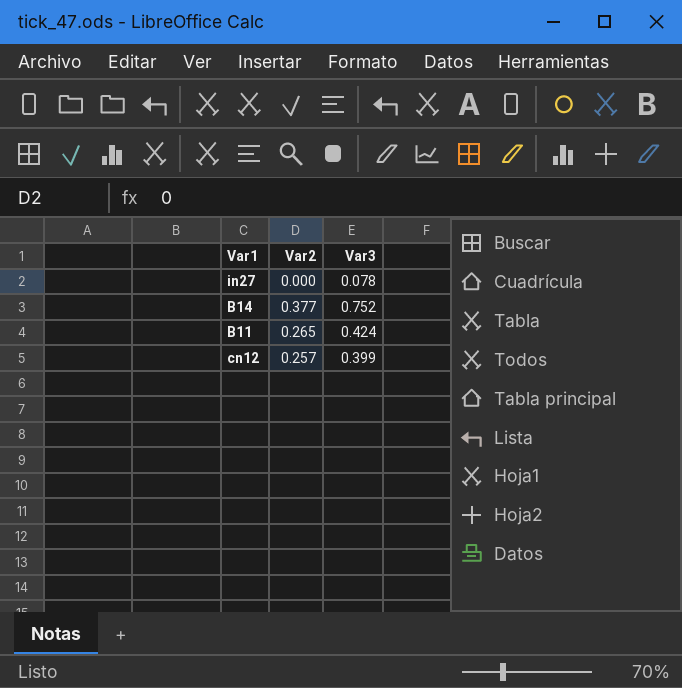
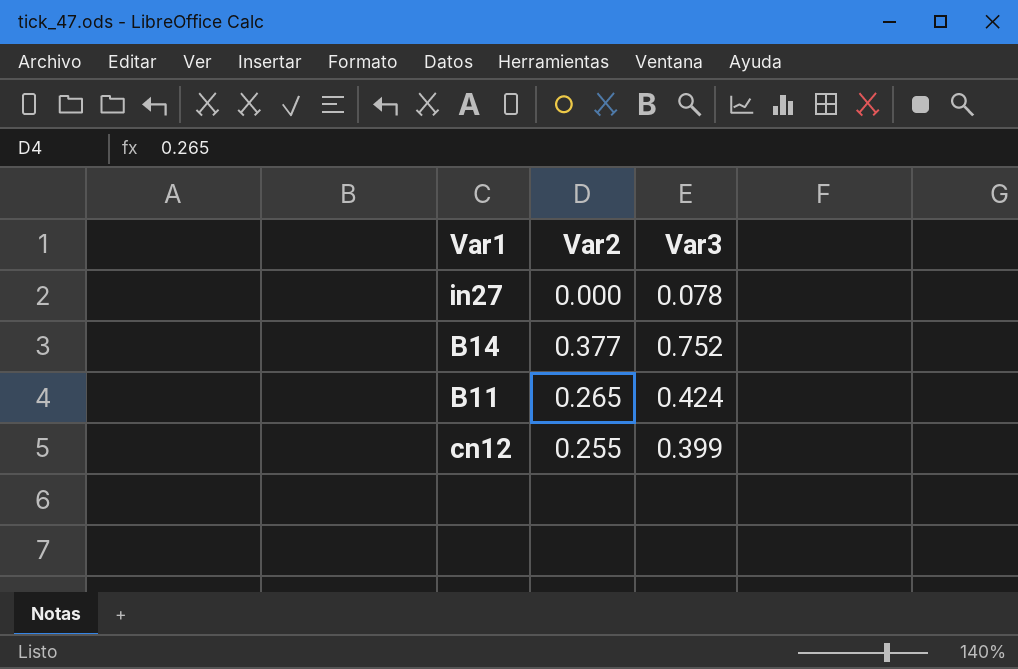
cn12 | Var2: 0.257 -> 0.255

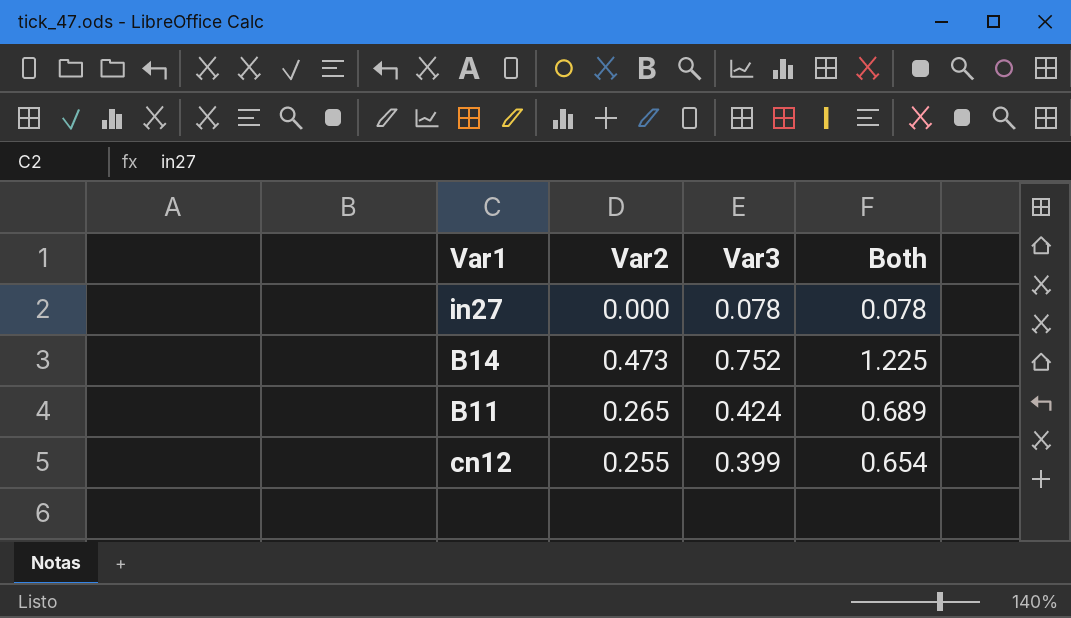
column Both | formula: none -> [Var2] + [Var3]
B14 | Var2: 0.377 -> 0.473

